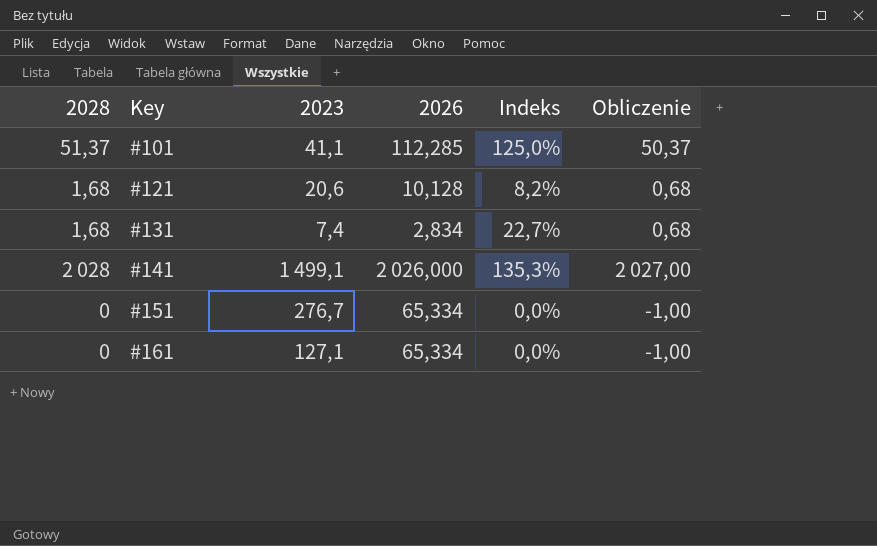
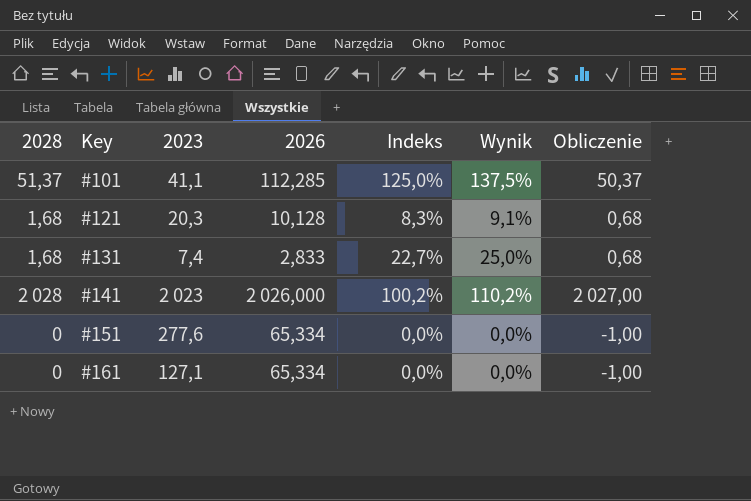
column Wynik | formula: none -> [Indeks] * 1,1
#121 | 2023: 20,6 -> 20,3
#121 | Indeks: 8,2% -> 8,3%
#131 | 2026: 2,834 -> 2,833
#141 | 2023: 1 499,1 -> 2 023
#141 | Indeks: 135,3% -> 100,2%
#151 | 2023: 276,7 -> 277,6

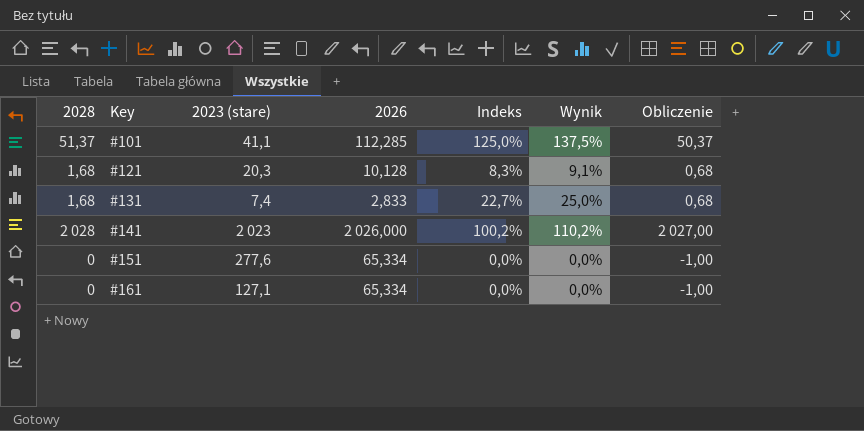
column name: 2023 -> 2023 (stare)

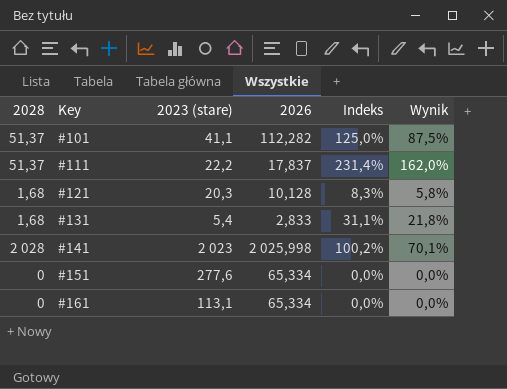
column Obliczenie | formula: [2028] - 1 -> none
column Wynik | formula: [Indeks] * 1,1 -> [Indeks] * 0,7
#101 | 2026: 112,285 -> 112,282
row #111: none -> 51,37 | 22,2 | 17,837 | 231,4% | 162,0%
#131 | 2023 (stare): 7,4 -> 5,4
#131 | Indeks: 22,7% -> 31,1%
#141 | 2026: 2 026,000 -> 2 025,998
#161 | 2023 (stare): 127,1 -> 113,1

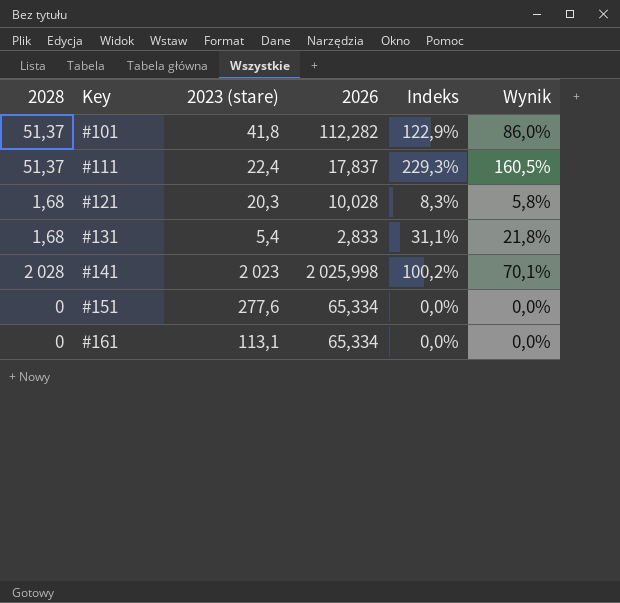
#101 | 2023 (stare): 41,1 -> 41,8
#101 | Indeks: 125,0% -> 122,9%
#101 | Wynik: 87,5% -> 86,0%
#111 | 2023 (stare): 22,2 -> 22,4
#111 | Indeks: 231,4% -> 229,3%
#111 | Wynik: 162,0% -> 160,5%
#121 | 2026: 10,128 -> 10,028

